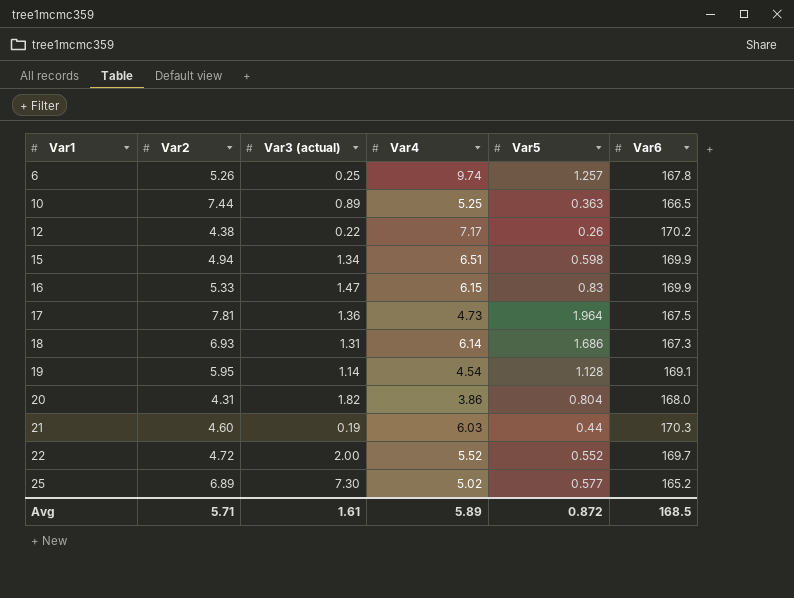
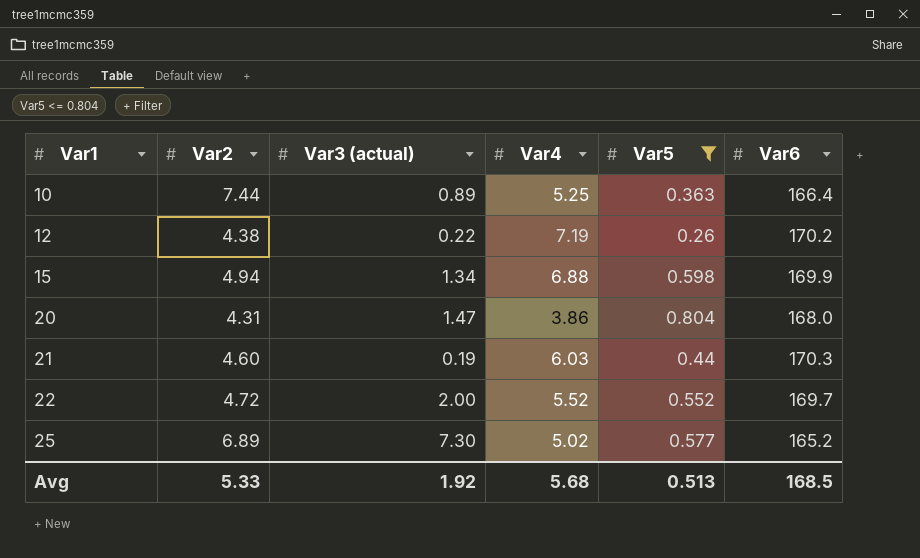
filter: none -> Var5 <= 0.804
10 | Var6: 166.5 -> 166.4
12 | Var4: 7.17 -> 7.19
15 | Var4: 6.51 -> 6.88
20 | Var3 (actual): 1.82 -> 1.47
Avg | Var2: 5.71 -> 5.33
Avg | Var3 (actual): 1.61 -> 1.92
Avg | Var4: 5.89 -> 5.68
Avg | Var5: 0.872 -> 0.513

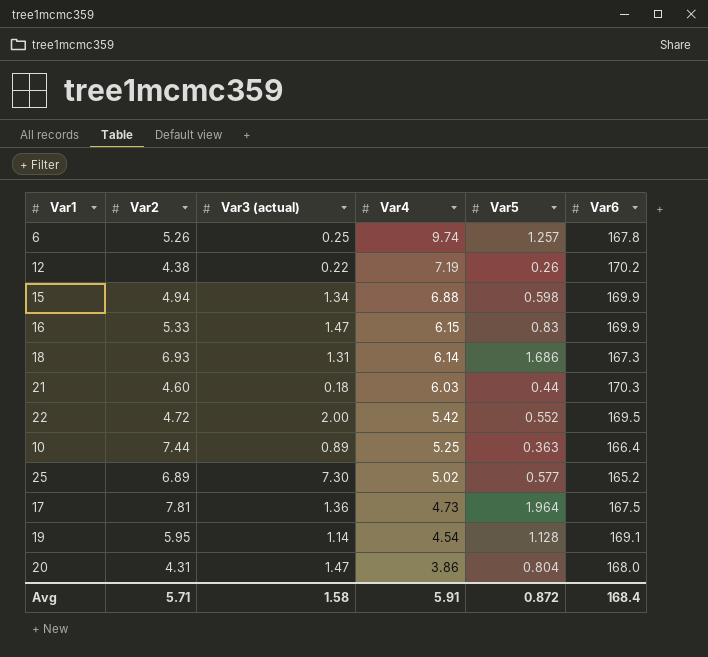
filter: Var5 <= 0.804 -> none
row order: Var1 ascending -> Var4 descending
21 | Var3 (actual): 0.19 -> 0.18
22 | Var4: 5.52 -> 5.42
22 | Var6: 169.7 -> 169.5
Avg | Var2: 5.33 -> 5.71
Avg | Var3 (actual): 1.92 -> 1.58
Avg | Var4: 5.68 -> 5.91
Avg | Var5: 0.513 -> 0.872
Avg | Var6: 168.5 -> 168.4

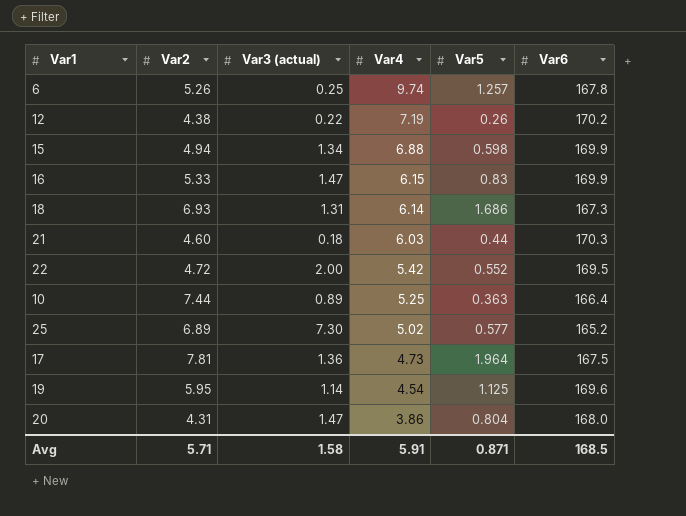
19 | Var5: 1.128 -> 1.125
19 | Var6: 169.1 -> 169.6
Avg | Var5: 0.872 -> 0.871
Avg | Var6: 168.4 -> 168.5

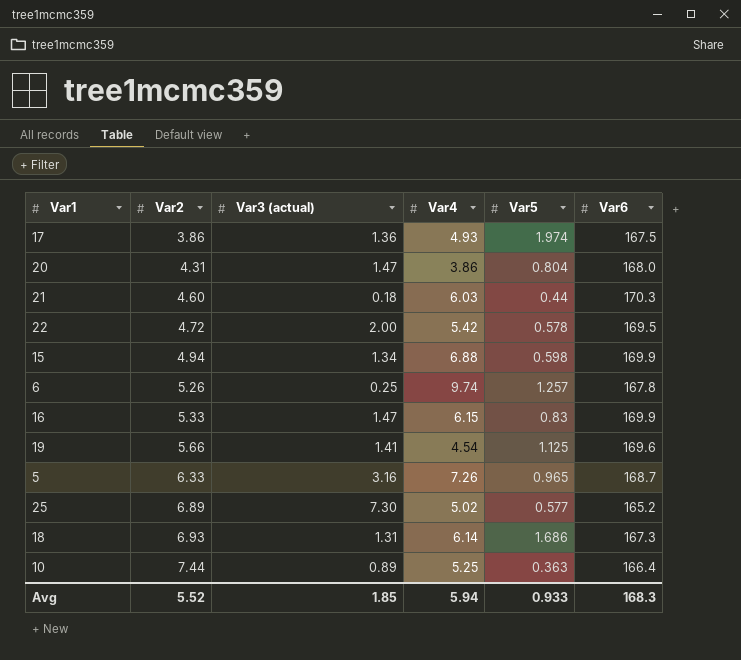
row order: Var4 descending -> Var2 ascending
row 12: 4.38 | 0.22 | 7.19 | 0.26 | 170.2 -> none
17 | Var2: 7.81 -> 3.86
17 | Var4: 4.73 -> 4.93
17 | Var5: 1.964 -> 1.974
22 | Var5: 0.552 -> 0.578
19 | Var2: 5.95 -> 5.66
19 | Var3 (actual): 1.14 -> 1.41
row 5: none -> 6.33 | 3.16 | 7.26 | 0.965 | 168.7
Avg | Var2: 5.71 -> 5.52
Avg | Var3 (actual): 1.58 -> 1.85
Avg | Var4: 5.91 -> 5.94
Avg | Var5: 0.871 -> 0.933
Avg | Var6: 168.5 -> 168.3

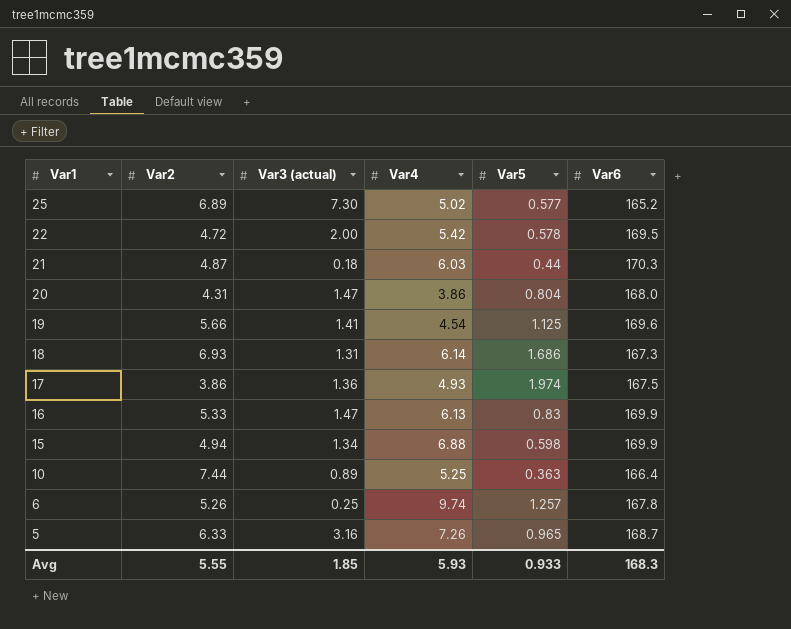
row order: Var2 ascending -> Var1 descending
21 | Var2: 4.60 -> 4.87
16 | Var4: 6.15 -> 6.13
Avg | Var2: 5.52 -> 5.55
Avg | Var4: 5.94 -> 5.93

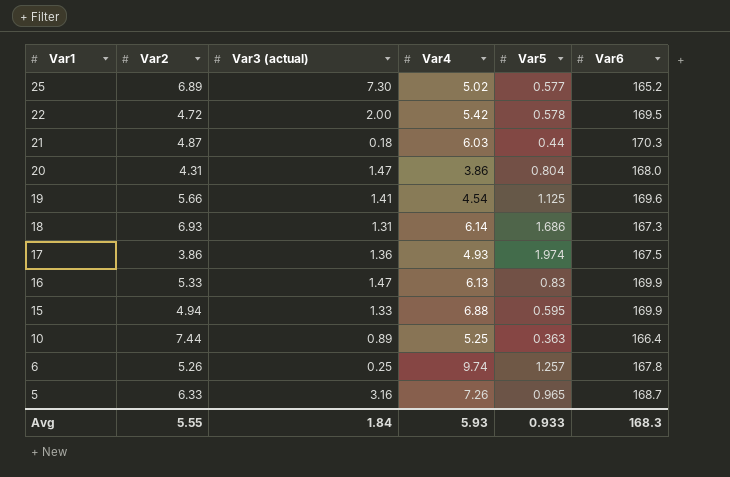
15 | Var3 (actual): 1.34 -> 1.33
15 | Var5: 0.598 -> 0.595
Avg | Var3 (actual): 1.85 -> 1.84

